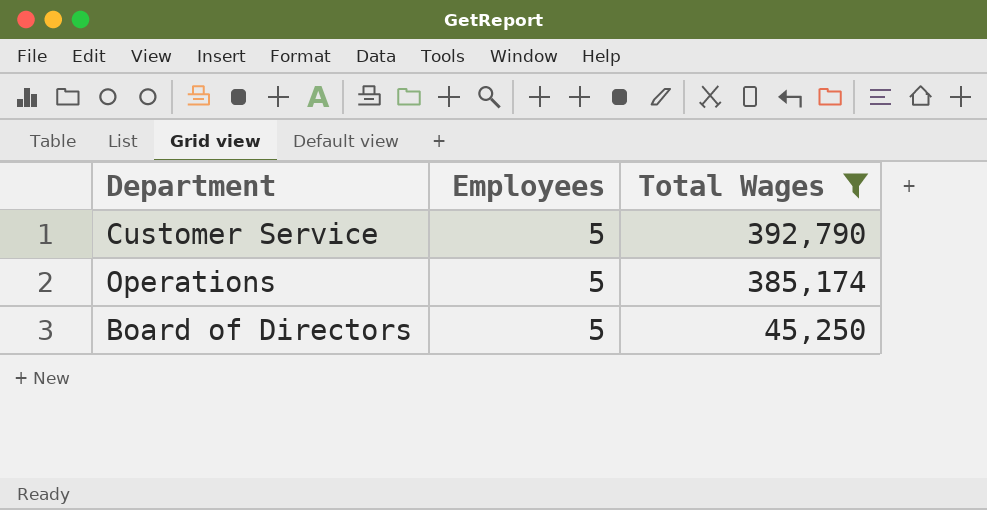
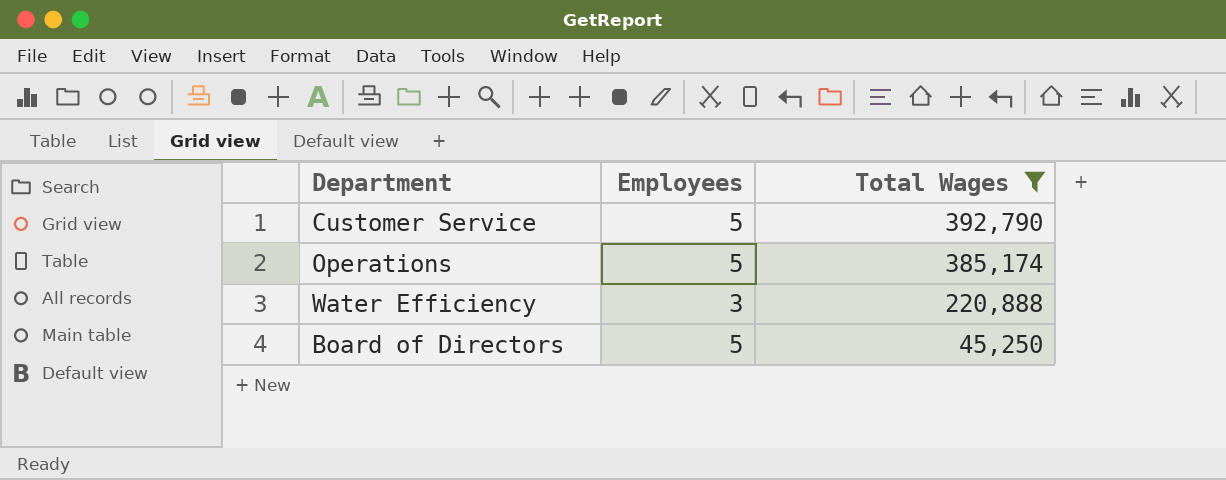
row Water Efficiency: none -> 3 | 220,888

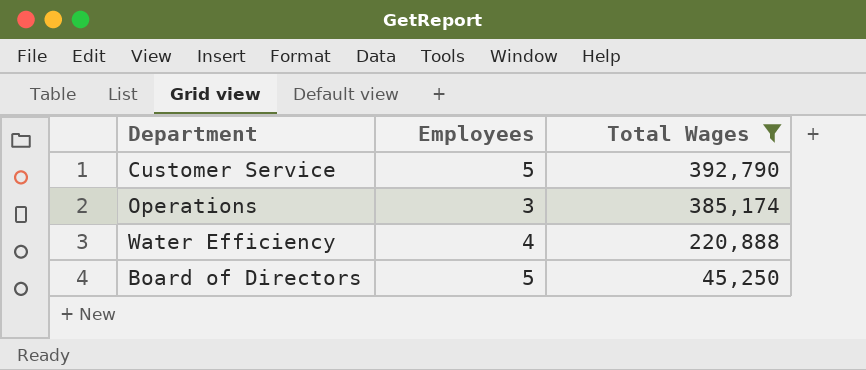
Operations | Employees: 5 -> 3
Water Efficiency | Employees: 3 -> 4

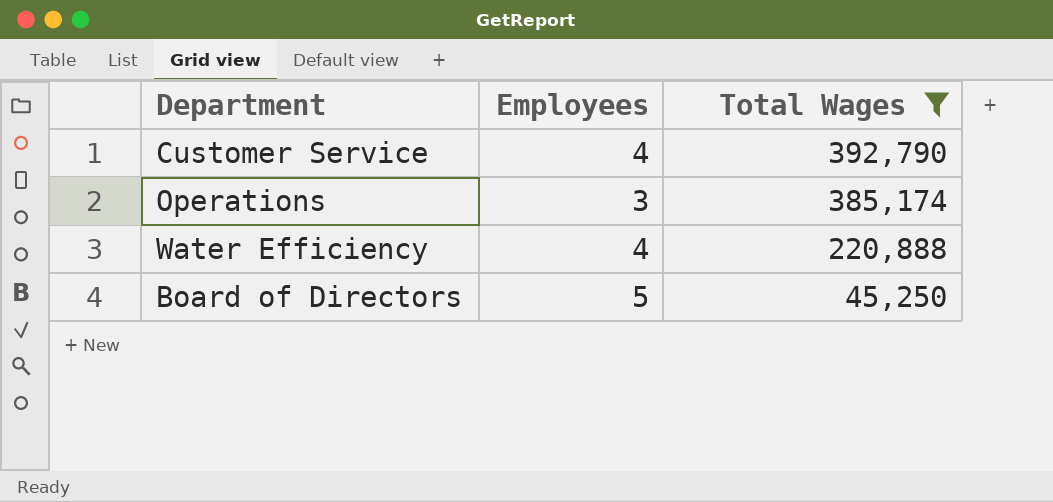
Customer Service | Employees: 5 -> 4

